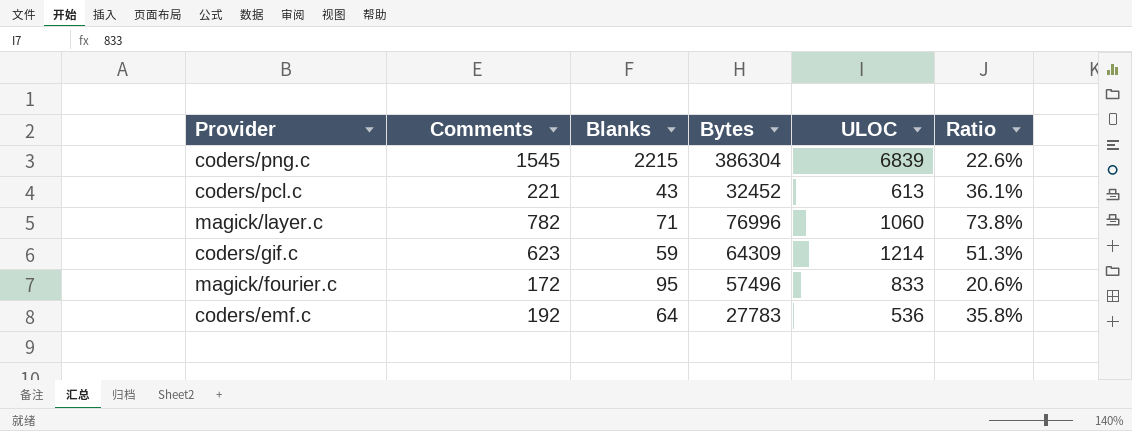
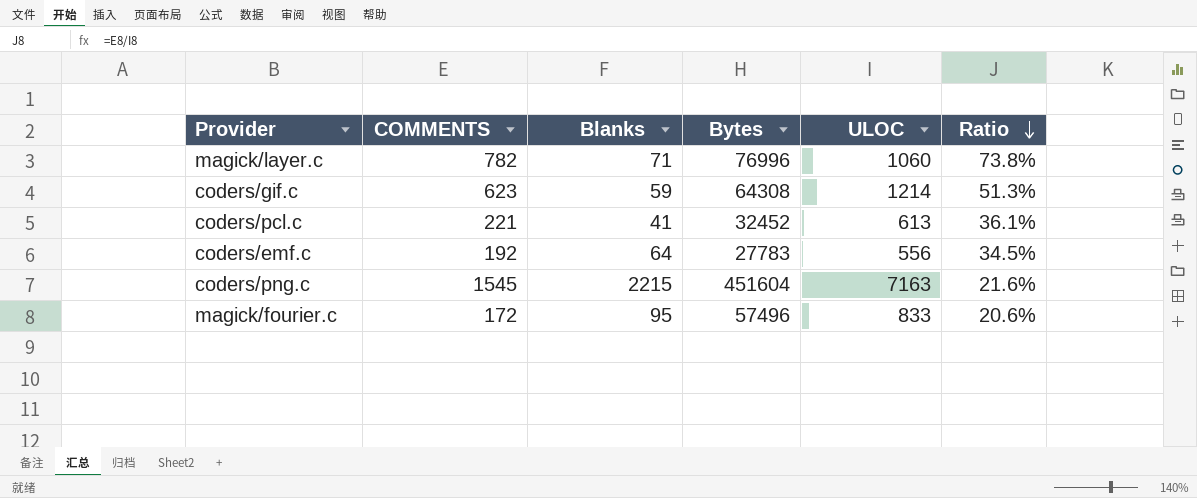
row order: none -> Ratio descending
column name: Comments -> COMMENTS
coders/gif.c | Bytes: 64309 -> 64308
coders/pcl.c | Blanks: 43 -> 41
coders/emf.c | ULOC: 536 -> 556
coders/emf.c | Ratio: 35.8% -> 34.5%
coders/png.c | Bytes: 386304 -> 451604
coders/png.c | ULOC: 6839 -> 7163
coders/png.c | Ratio: 22.6% -> 21.6%

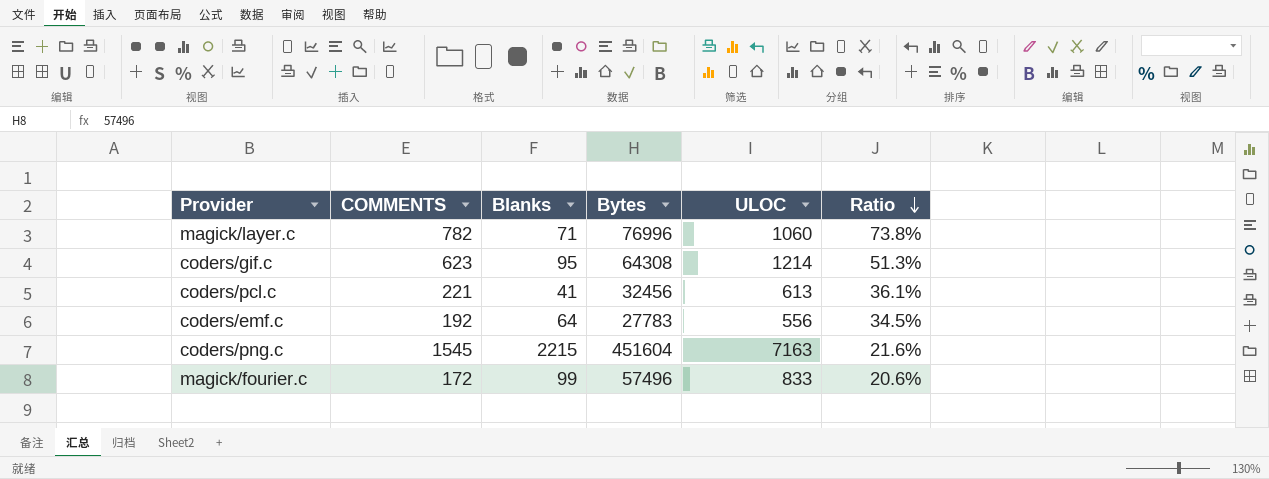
coders/gif.c | Blanks: 59 -> 95
coders/pcl.c | Bytes: 32452 -> 32456
magick/fourier.c | Blanks: 95 -> 99

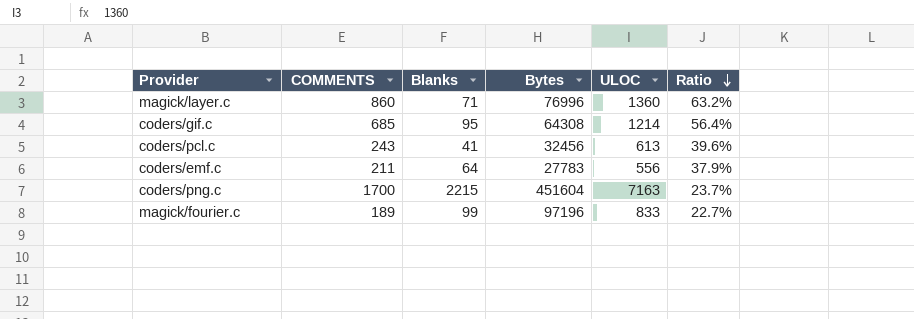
magick/layer.c | COMMENTS: 782 -> 860
magick/layer.c | ULOC: 1060 -> 1360
magick/layer.c | Ratio: 73.8% -> 63.2%
coders/gif.c | COMMENTS: 623 -> 685
coders/gif.c | Ratio: 51.3% -> 56.4%
coders/pcl.c | COMMENTS: 221 -> 243
coders/pcl.c | Ratio: 36.1% -> 39.6%
coders/emf.c | COMMENTS: 192 -> 211
coders/emf.c | Ratio: 34.5% -> 37.9%
coders/png.c | COMMENTS: 1545 -> 1700
coders/png.c | Ratio: 21.6% -> 23.7%
magick/fourier.c | COMMENTS: 172 -> 189
magick/fourier.c | Bytes: 57496 -> 97196
magick/fourier.c | Ratio: 20.6% -> 22.7%

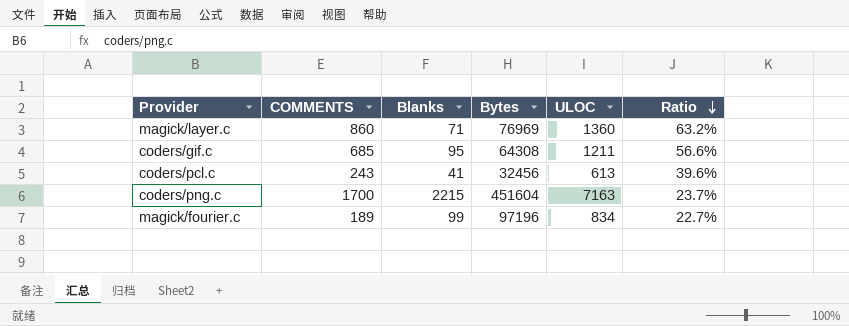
row coders/emf.c: 211 | 64 | 27783 | 556 | 37.9% -> none
magick/layer.c | Bytes: 76996 -> 76969
coders/gif.c | ULOC: 1214 -> 1211
coders/gif.c | Ratio: 56.4% -> 56.6%
magick/fourier.c | ULOC: 833 -> 834

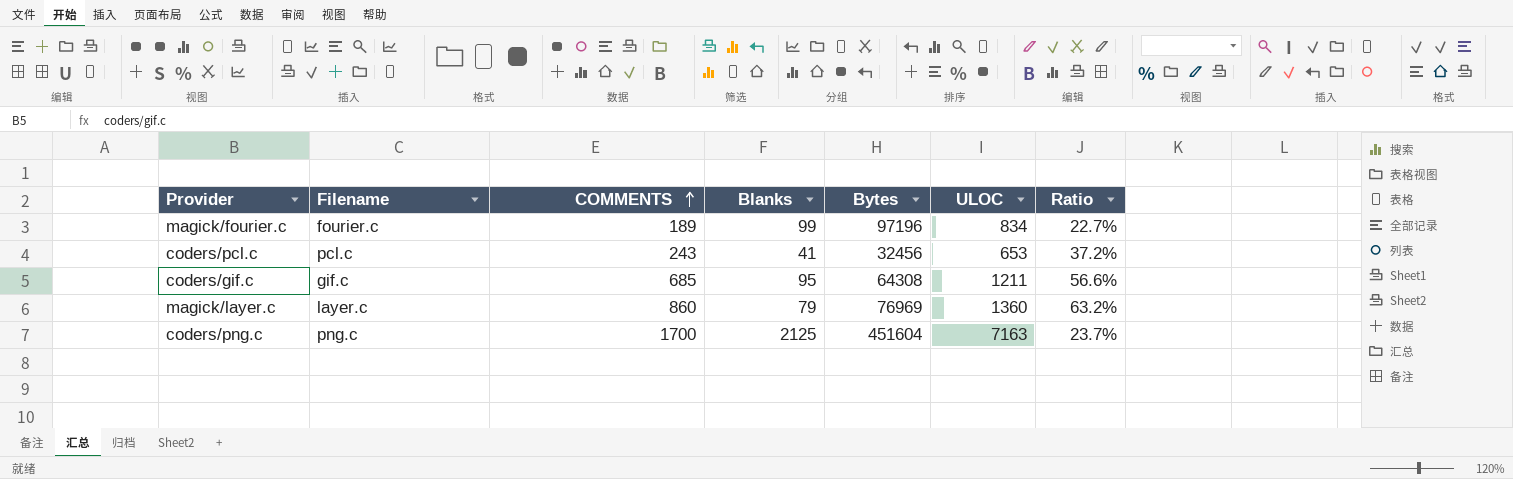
row order: Ratio descending -> COMMENTS ascending
column Filename | position: none -> 2
coders/pcl.c | ULOC: 613 -> 653
coders/pcl.c | Ratio: 39.6% -> 37.2%
magick/layer.c | Blanks: 71 -> 79
coders/png.c | Blanks: 2215 -> 2125

